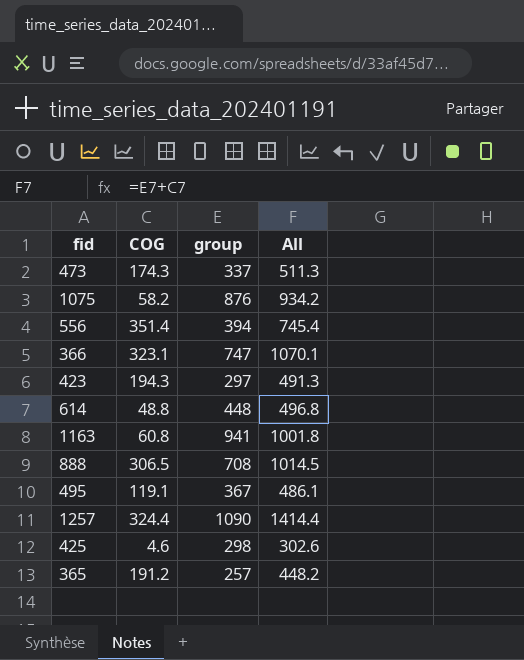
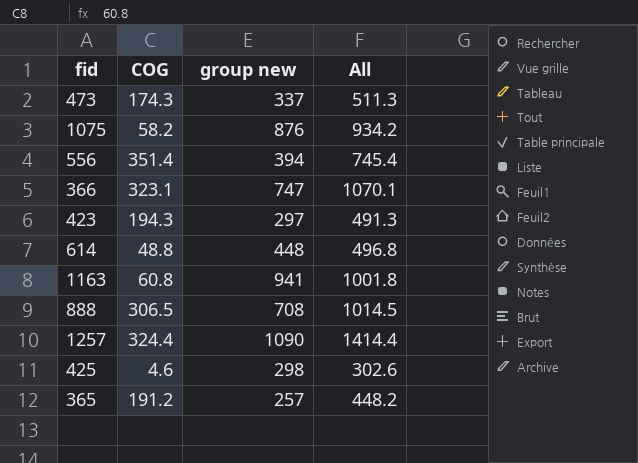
column name: group -> group new
row 495: 119.1 | 367 | 486.1 -> none

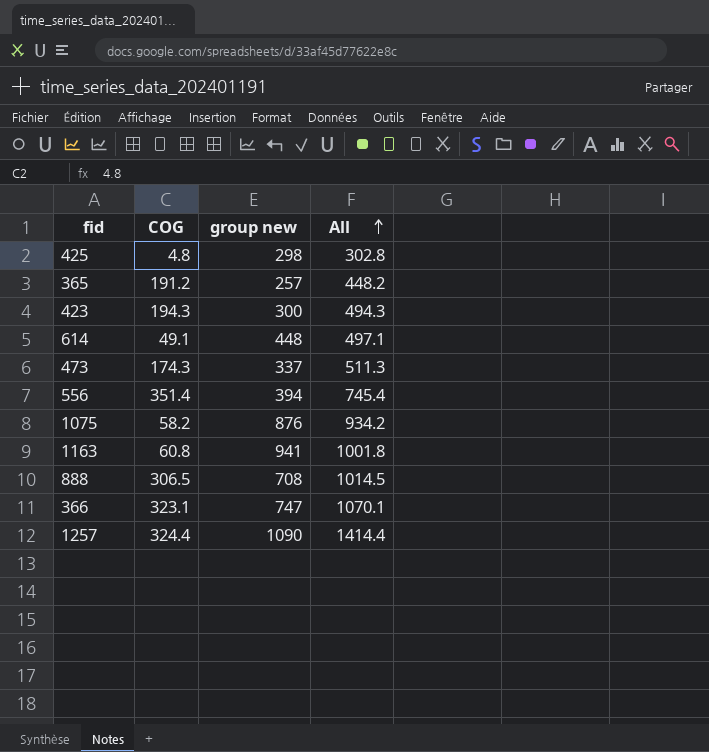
row order: none -> All ascending
425 | COG: 4.6 -> 4.8
425 | All: 302.6 -> 302.8
423 | group new: 297 -> 300
423 | All: 491.3 -> 494.3
614 | COG: 48.8 -> 49.1
614 | All: 496.8 -> 497.1

